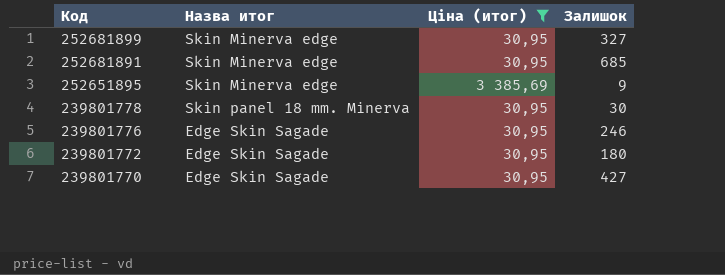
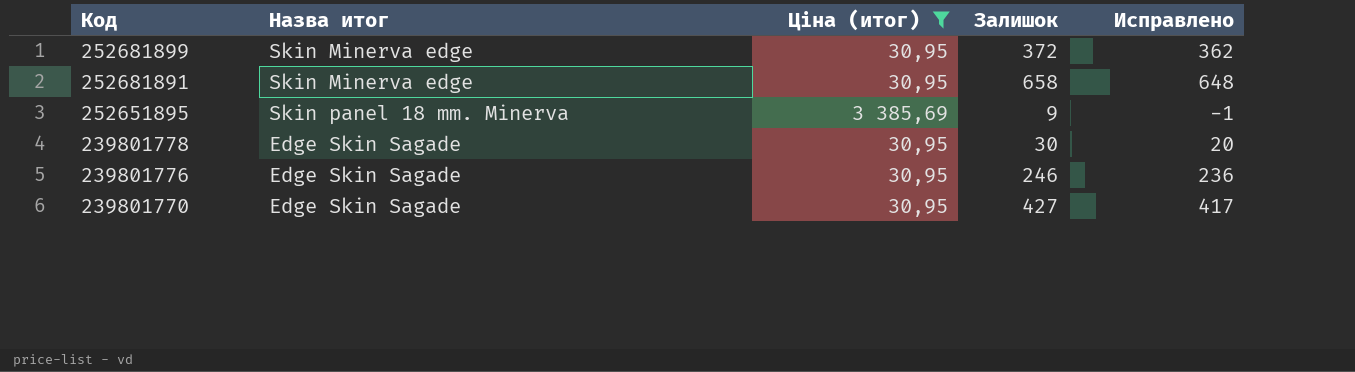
column Исправлено | formula: none -> [Залишок] - 10
row 239801772: Edge Skin Sagade | 30,95 | 180 -> none
252681899 | Залишок: 327 -> 372
252681891 | Залишок: 685 -> 658
252651895 | Назва итог: Skin Minerva edge -> Skin panel 18 mm. Minerva
239801778 | Назва итог: Skin panel 18 mm. Minerva -> Edge Skin Sagade

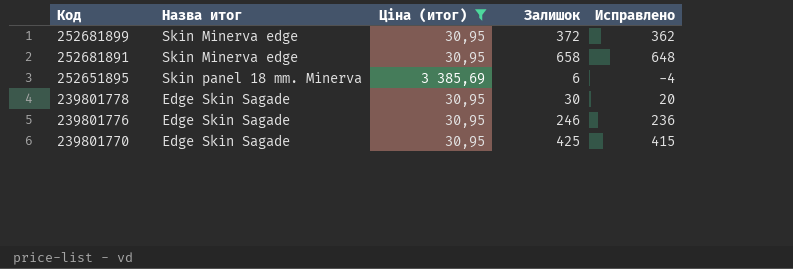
252651895 | Залишок: 9 -> 6
252651895 | Исправлено: -1 -> -4
239801770 | Залишок: 427 -> 425
239801770 | Исправлено: 417 -> 415

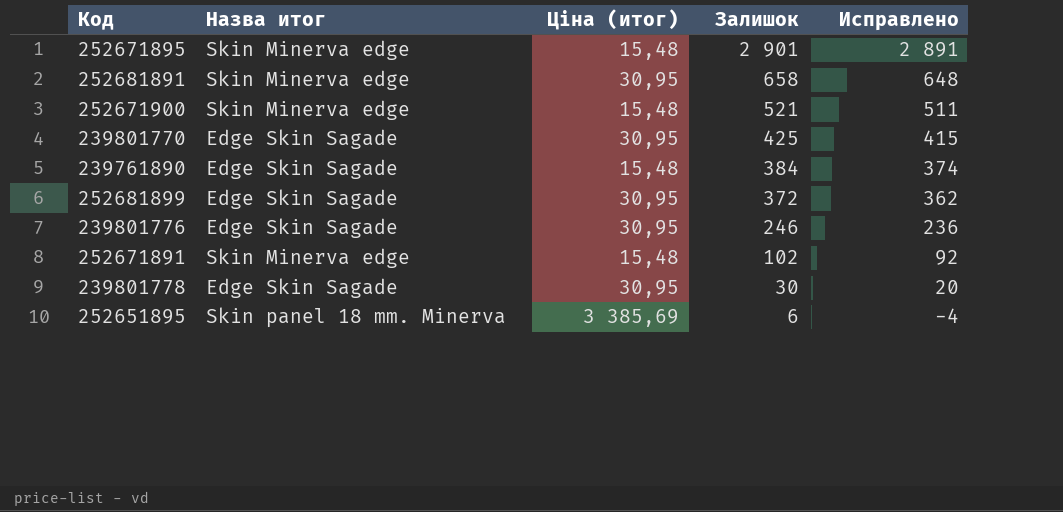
filter: Ціна (итог) != 15,48 -> none
row order: Код descending -> Залишок descending
252681899 | Назва итог: Skin Minerva edge -> Edge Skin Sagade

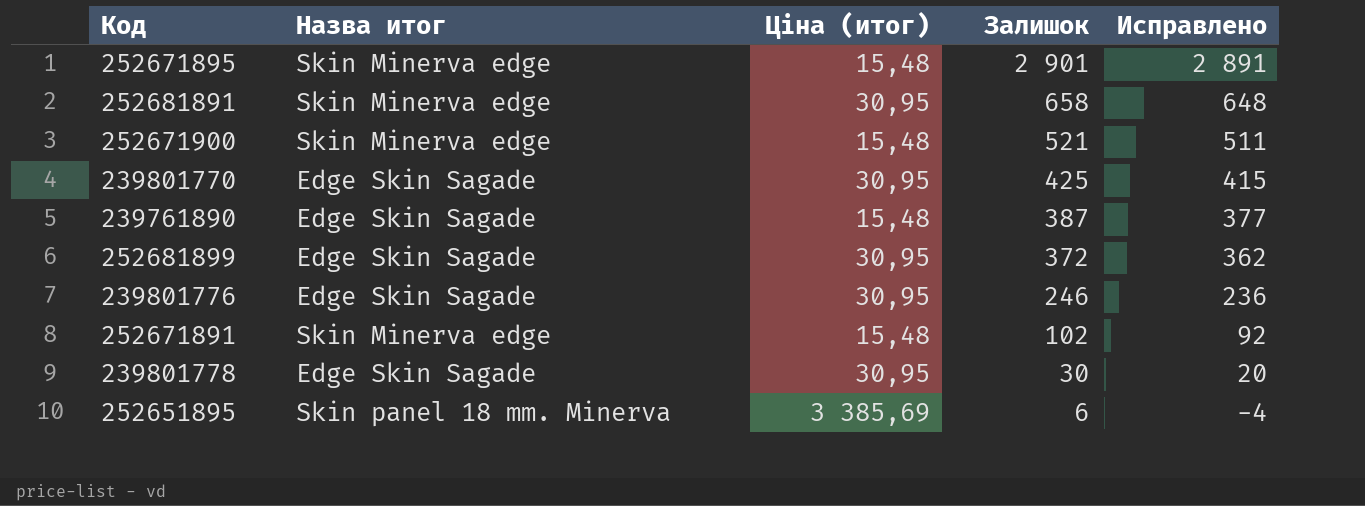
239761890 | Залишок: 384 -> 387
239761890 | Исправлено: 374 -> 377

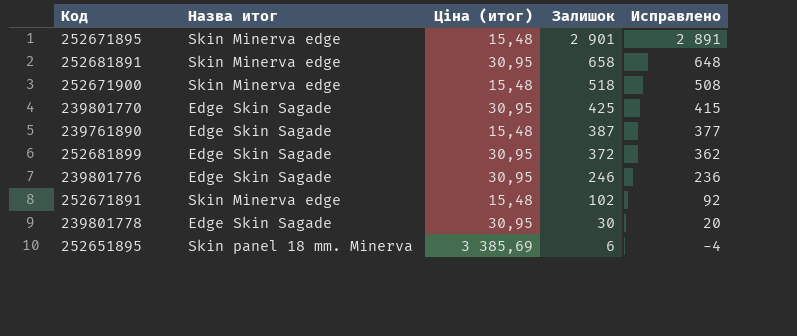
252671900 | Залишок: 521 -> 518
252671900 | Исправлено: 511 -> 508

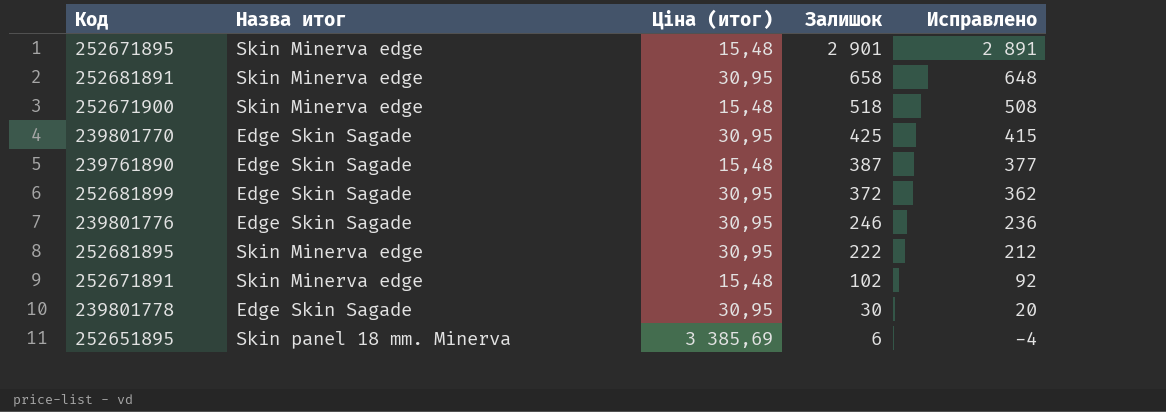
row 252681895: none -> Skin Minerva edge | 30,95 | 222 | 212

